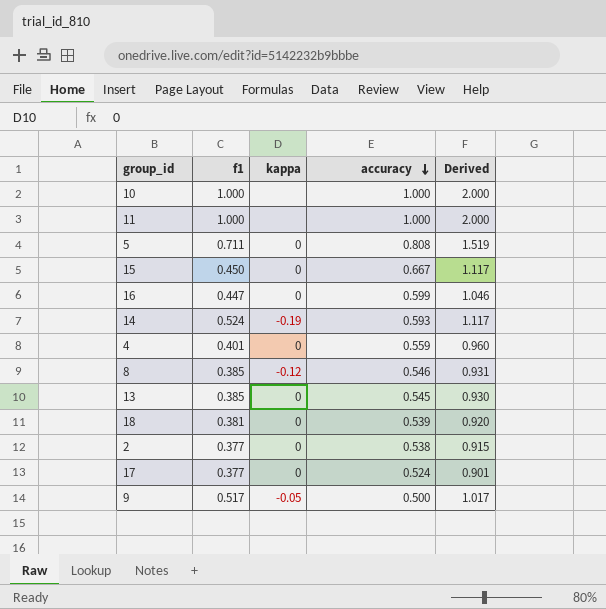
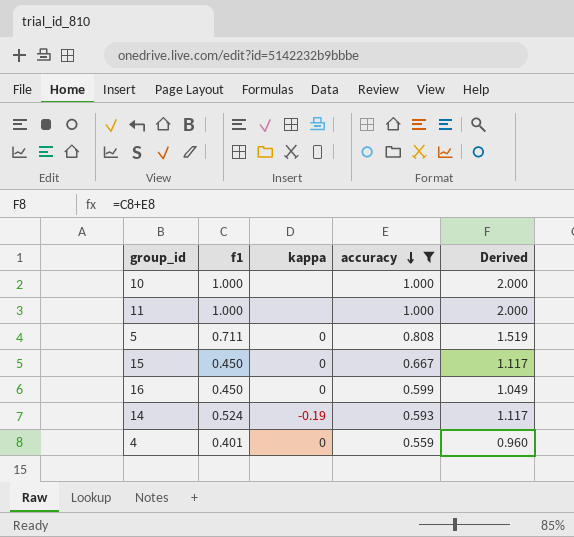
filter: none -> accuracy >= 0.559
16 | f1: 0.447 -> 0.450
16 | Derived: 1.046 -> 1.049

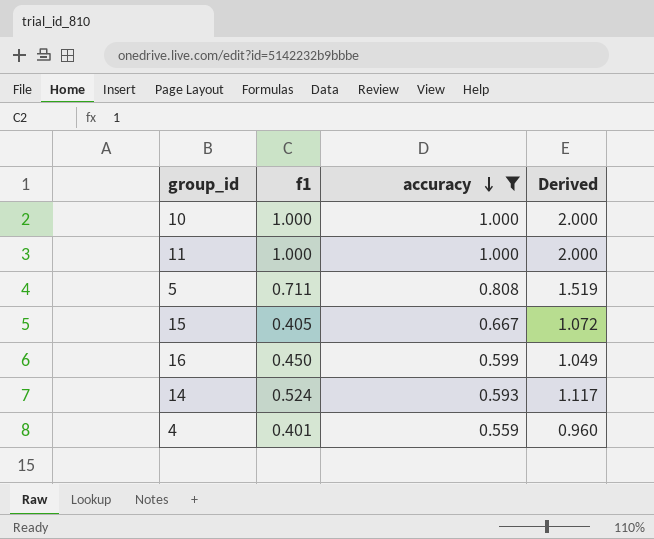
column kappa | position: 3 -> none
15 | f1: 0.450 -> 0.405
15 | Derived: 1.117 -> 1.072

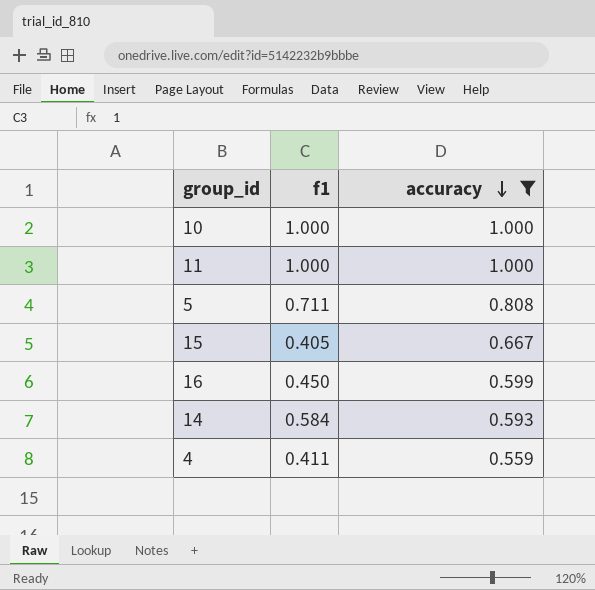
column Derived | formula: [f1] + [accuracy] -> none
14 | f1: 0.524 -> 0.584
4 | f1: 0.401 -> 0.411

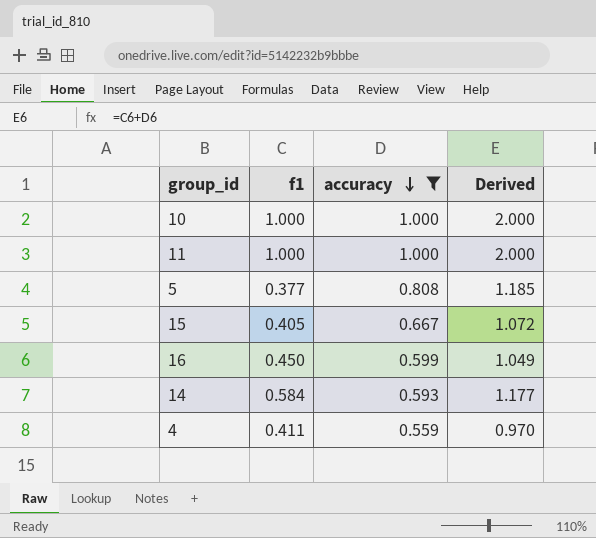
column Derived | formula: none -> [f1] + [accuracy]
5 | f1: 0.711 -> 0.377

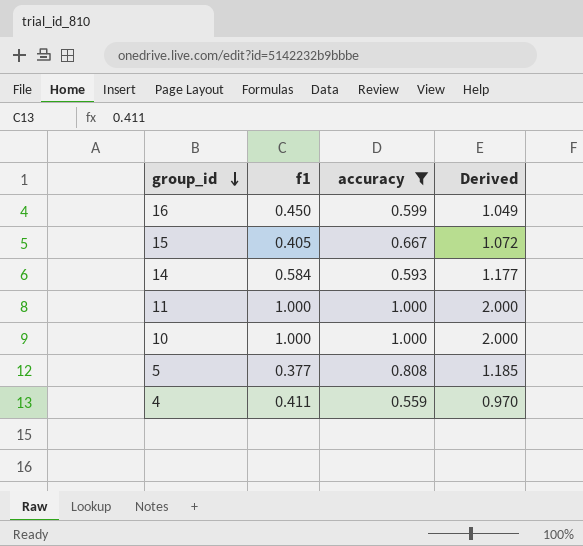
row order: accuracy descending -> group_id descending

